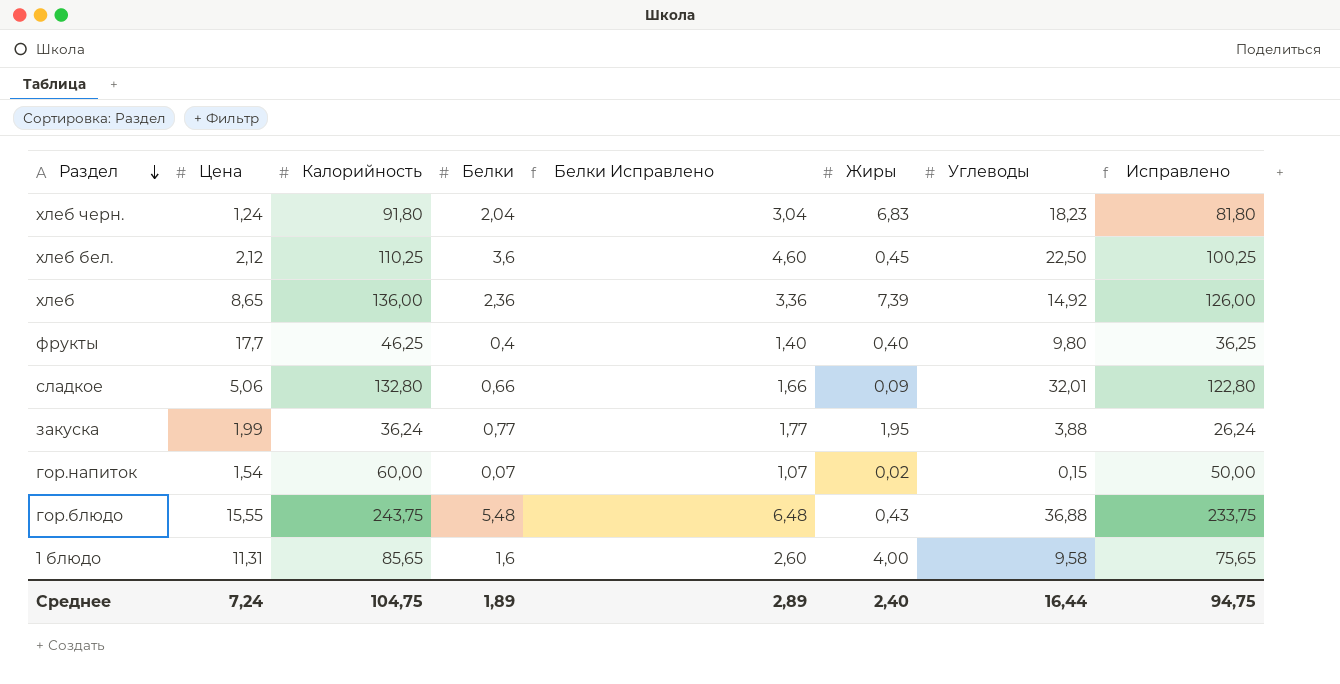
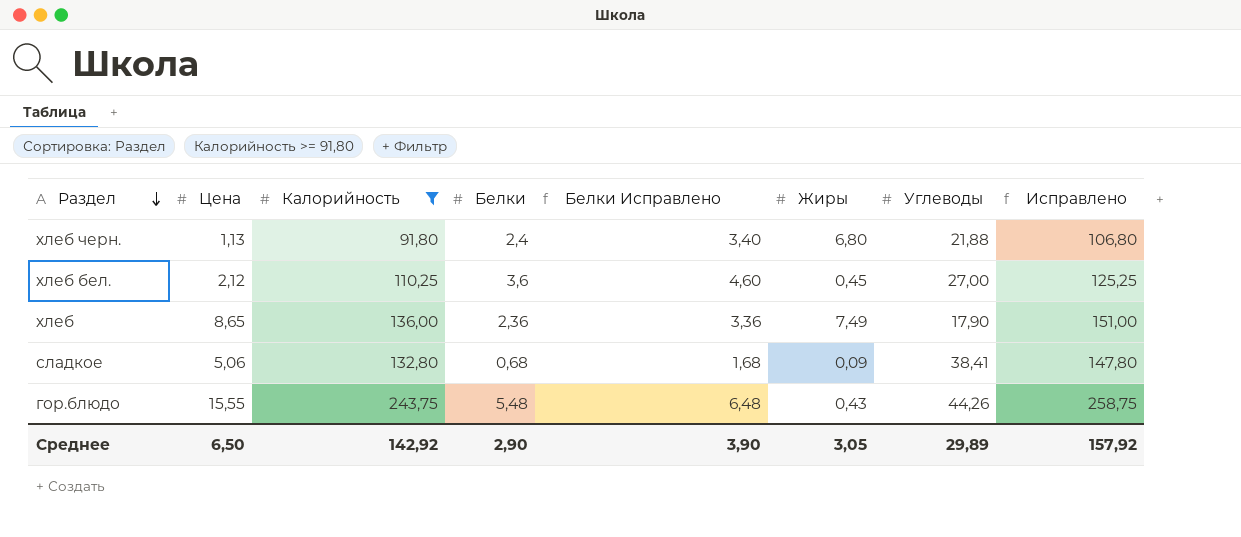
filter: none -> Калорийность >= 91,80
column Исправлено | formula: [Калорийность] - 10 -> [Калорийность] + 15
хлеб черн. | Цена: 1,24 -> 1,13
хлеб черн. | Белки: 2,04 -> 2,4
хлеб черн. | Белки Исправлено: 3,04 -> 3,40
хлеб черн. | Жиры: 6,83 -> 6,80
хлеб черн. | Углеводы: 18,23 -> 21,88
хлеб бел. | Углеводы: 22,50 -> 27,00
хлеб | Жиры: 7,39 -> 7,49
хлеб | Углеводы: 14,92 -> 17,90
сладкое | Белки: 0,66 -> 0,68
сладкое | Белки Исправлено: 1,66 -> 1,68
сладкое | Углеводы: 32,01 -> 38,41
гор.блюдо | Углеводы: 36,88 -> 44,26
Среднее | Цена: 7,24 -> 6,50
Среднее | Калорийность: 104,75 -> 142,92
Среднее | Белки: 1,89 -> 2,90
Среднее | Белки Исправлено: 2,89 -> 3,90
Среднее | Жиры: 2,40 -> 3,05
Среднее | Углеводы: 16,44 -> 29,89
Среднее | Исправлено: 94,75 -> 157,92

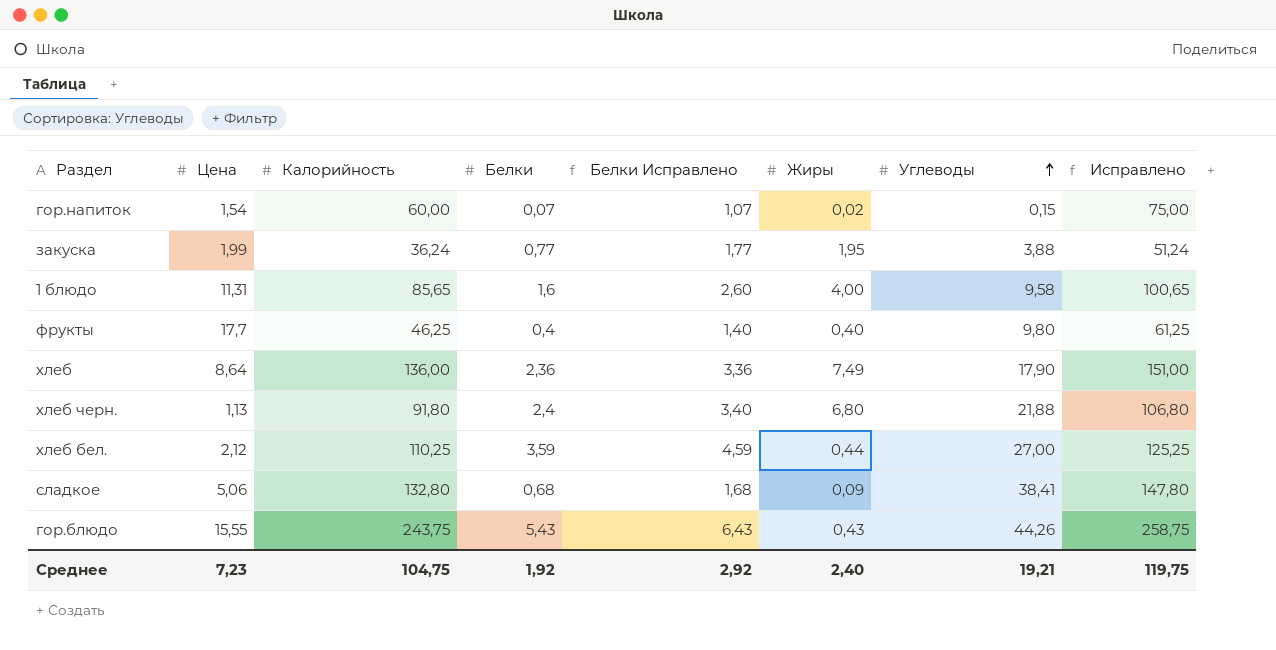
filter: Калорийность >= 91,80 -> none
row order: Раздел descending -> Углеводы ascending
хлеб | Цена: 8,65 -> 8,64
хлеб бел. | Белки: 3,6 -> 3,59
хлеб бел. | Белки Исправлено: 4,60 -> 4,59
хлеб бел. | Жиры: 0,45 -> 0,44
гор.блюдо | Белки: 5,48 -> 5,43
гор.блюдо | Белки Исправлено: 6,48 -> 6,43
Среднее | Цена: 6,50 -> 7,23
Среднее | Калорийность: 142,92 -> 104,75
Среднее | Белки: 2,90 -> 1,92
Среднее | Белки Исправлено: 3,90 -> 2,92
Среднее | Жиры: 3,05 -> 2,40
Среднее | Углеводы: 29,89 -> 19,21
Среднее | Исправлено: 157,92 -> 119,75

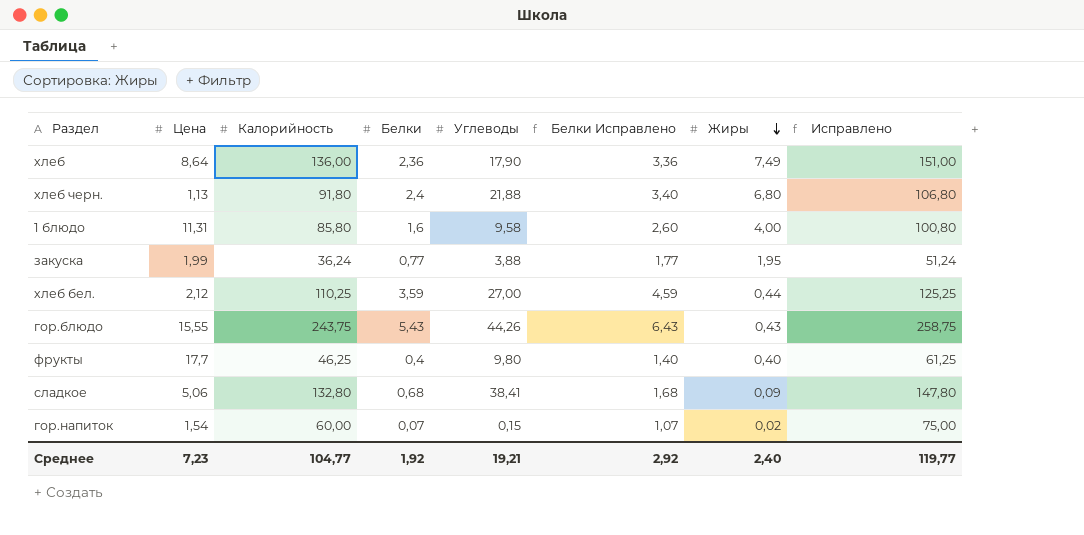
row order: Углеводы ascending -> Жиры descending
column Углеводы | position: 7 -> 5
1 блюдо | Калорийность: 85,65 -> 85,80
1 блюдо | Исправлено: 100,65 -> 100,80
Среднее | Калорийность: 104,75 -> 104,77
Среднее | Исправлено: 119,75 -> 119,77

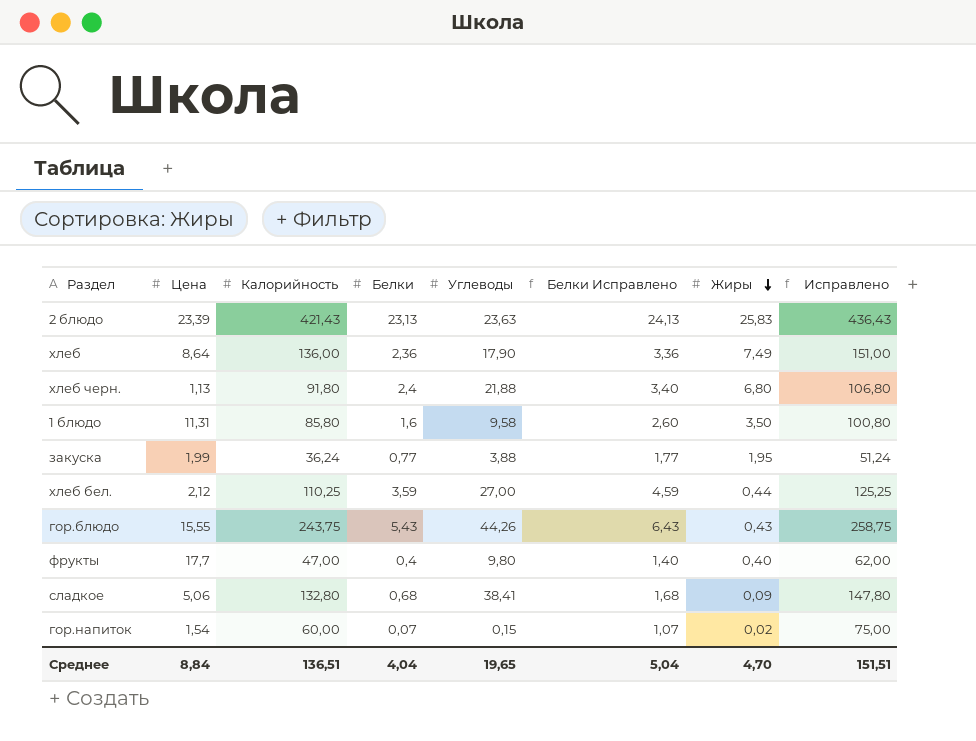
row 2 блюдо: none -> 23,39 | 421,43 | 23,13 | 23,63 | 24,13 | 25,83 | 436,43
1 блюдо | Жиры: 4,00 -> 3,50
фрукты | Калорийность: 46,25 -> 47,00
фрукты | Исправлено: 61,25 -> 62,00
Среднее | Цена: 7,23 -> 8,84
Среднее | Калорийность: 104,77 -> 136,51
Среднее | Белки: 1,92 -> 4,04
Среднее | Углеводы: 19,21 -> 19,65
Среднее | Белки Исправлено: 2,92 -> 5,04
Среднее | Жиры: 2,40 -> 4,70
Среднее | Исправлено: 119,77 -> 151,51

